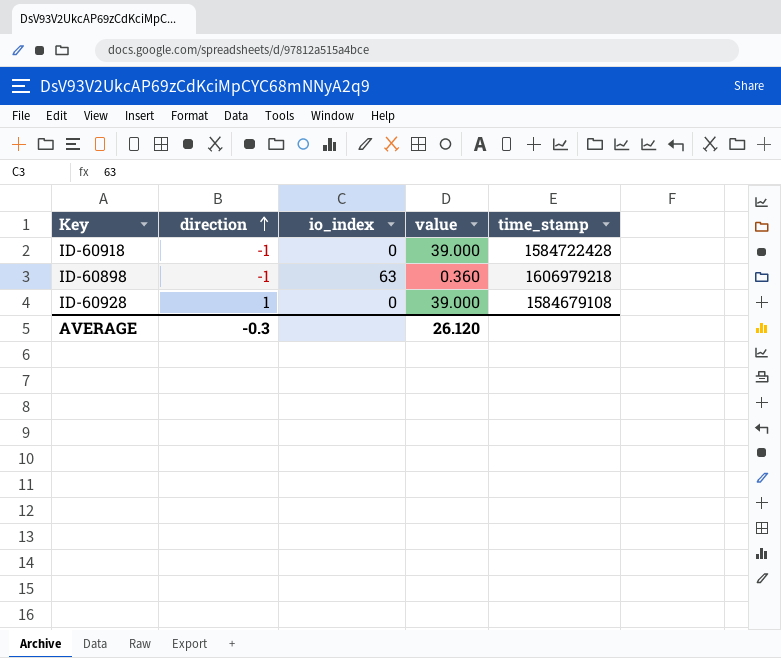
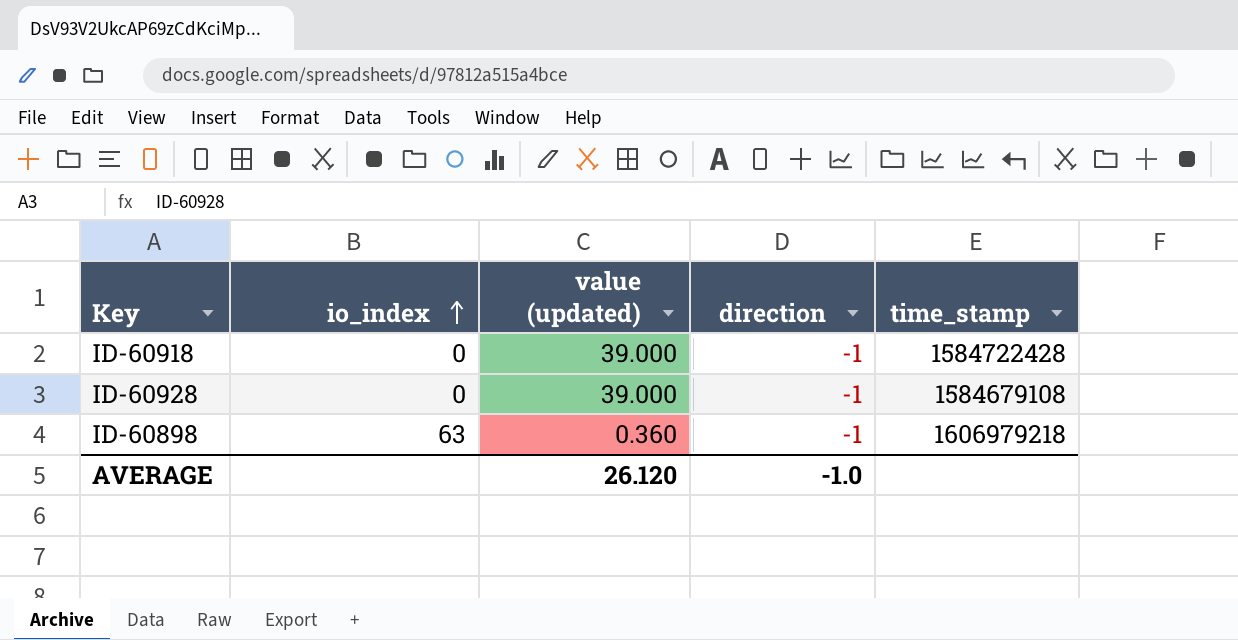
row order: direction ascending -> io_index ascending
column name: value -> value (updated)
column direction | position: 2 -> 4
ID-60928 | direction: 1 -> -1
AVERAGE | direction: -0.3 -> -1.0

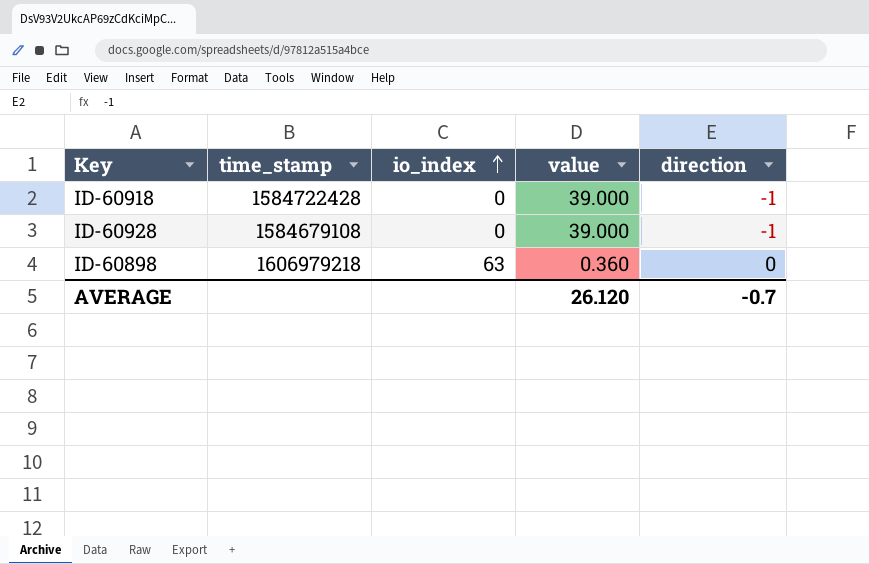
column time_stamp | position: 5 -> 2
column name: value (updated) -> value
ID-60898 | direction: -1 -> 0
AVERAGE | direction: -1.0 -> -0.7

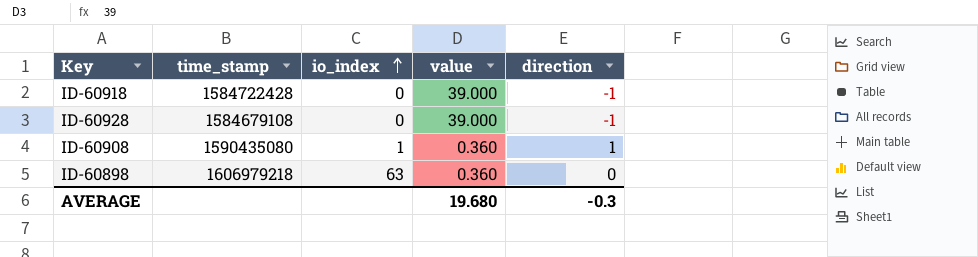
row ID-60908: none -> 1590435080 | 1 | 0.360 | 1
AVERAGE | value: 26.120 -> 19.680
AVERAGE | direction: -0.7 -> -0.3

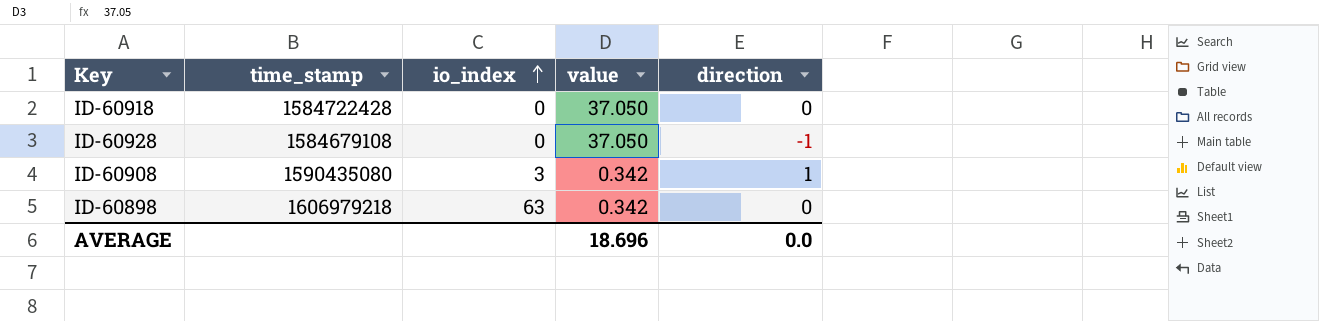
ID-60918 | value: 39.000 -> 37.050
ID-60918 | direction: -1 -> 0
ID-60928 | value: 39.000 -> 37.050
ID-60908 | io_index: 1 -> 3
ID-60908 | value: 0.360 -> 0.342
ID-60898 | value: 0.360 -> 0.342
AVERAGE | value: 19.680 -> 18.696
AVERAGE | direction: -0.3 -> 0.0

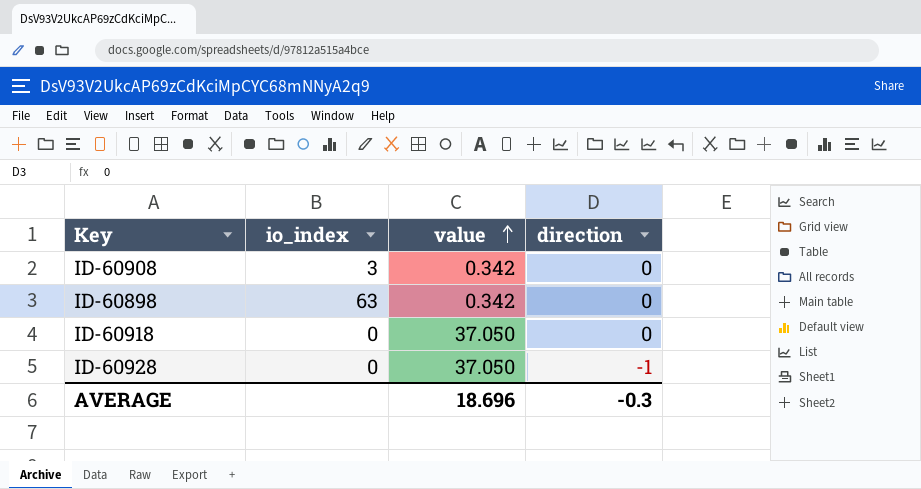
row order: io_index ascending -> value ascending
column time_stamp | position: 2 -> none
ID-60908 | direction: 1 -> 0
AVERAGE | direction: 0.0 -> -0.3

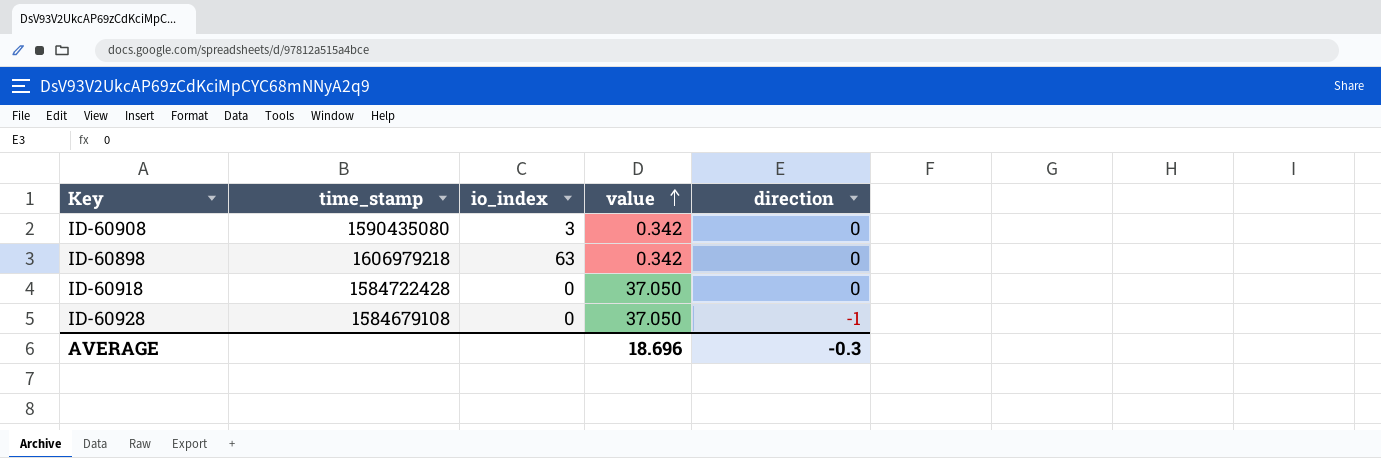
column time_stamp | position: none -> 2

